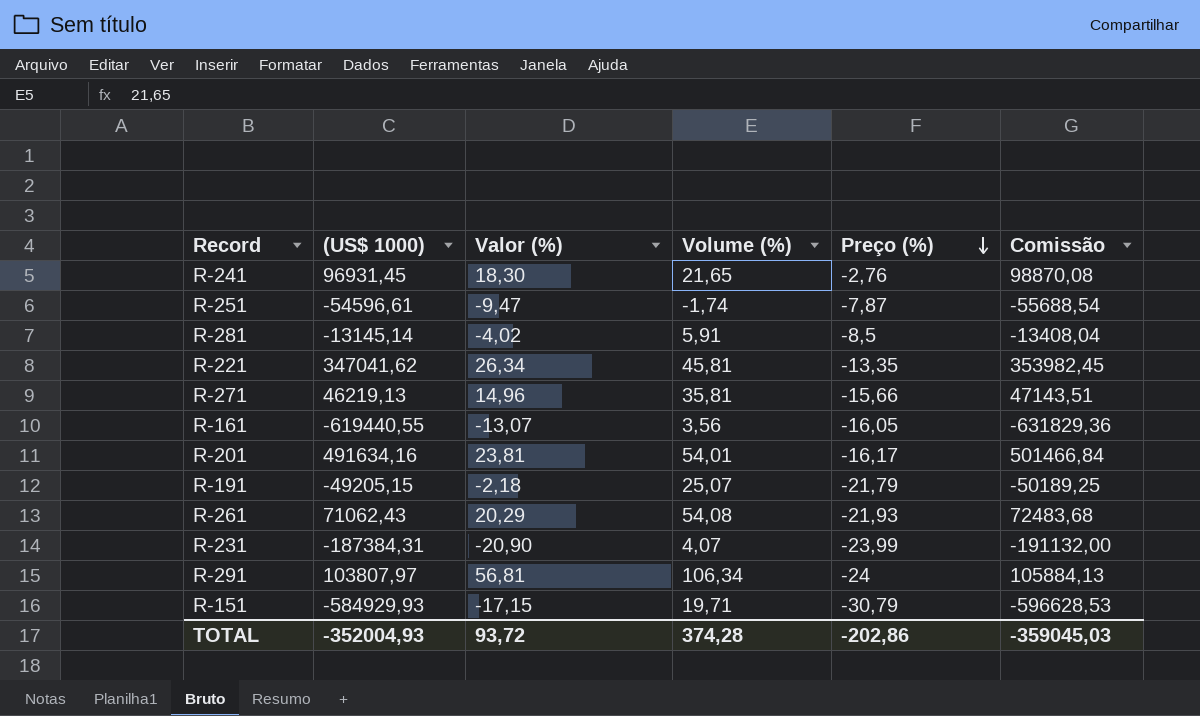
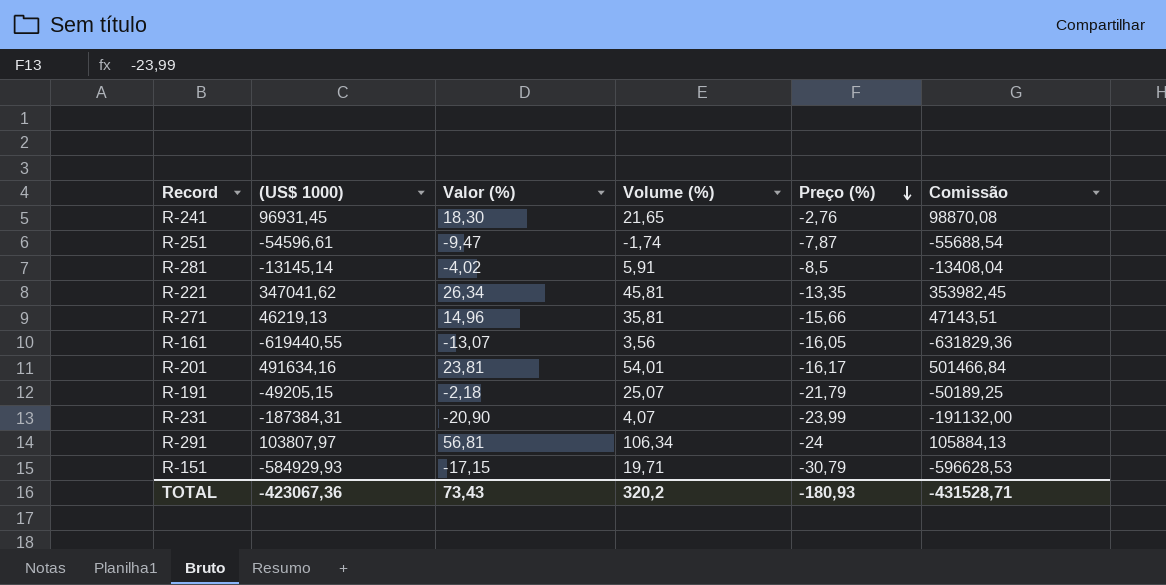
row R-261: 71062,43 | 20,29 | 54,08 | -21,93 | 72483,68 -> none
TOTAL | (US$ 1000): -352004,93 -> -423067,36
TOTAL | Valor (%): 93,72 -> 73,43
TOTAL | Volume (%): 374,28 -> 320,2
TOTAL | Preço (%): -202,86 -> -180,93
TOTAL | Comissão: -359045,03 -> -431528,71

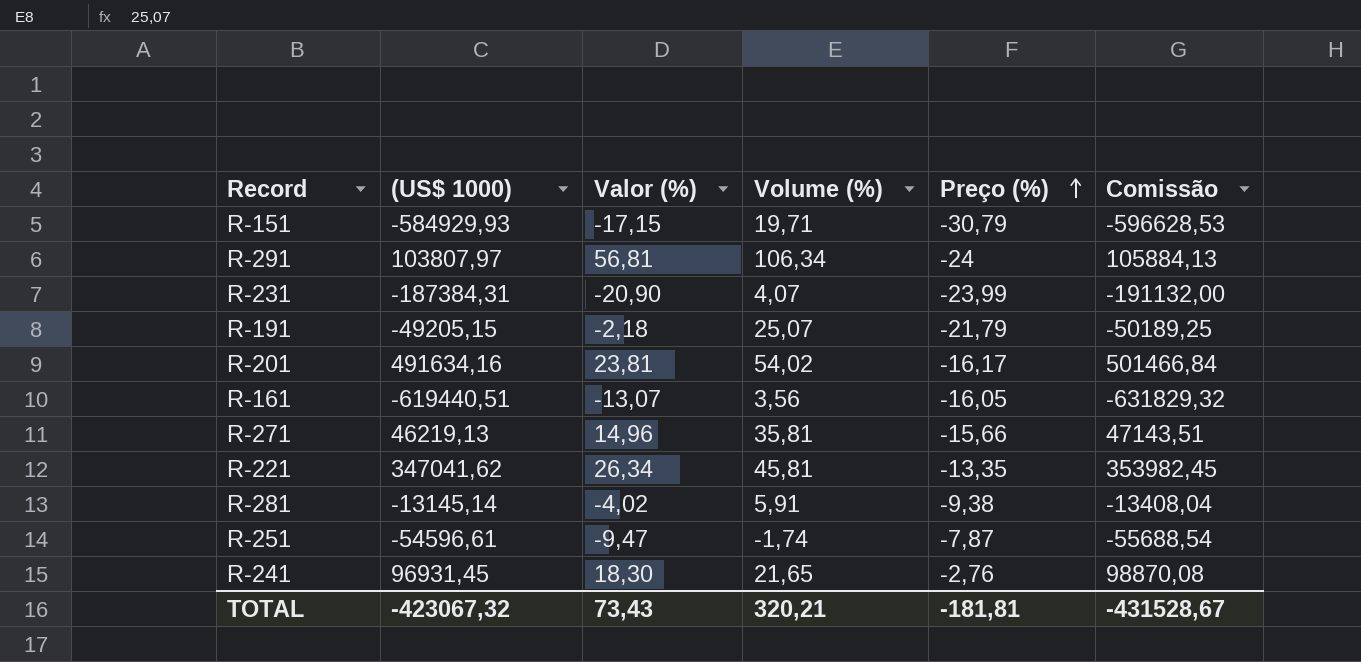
row order: Preço (%) descending -> Preço (%) ascending
R-201 | Volume (%): 54,01 -> 54,02
R-161 | (US$ 1000): -619440,55 -> -619440,51
R-161 | Comissão: -631829,36 -> -631829,32
R-281 | Preço (%): -8,5 -> -9,38
TOTAL | (US$ 1000): -423067,36 -> -423067,32
TOTAL | Volume (%): 320,2 -> 320,21
TOTAL | Preço (%): -180,93 -> -181,81
TOTAL | Comissão: -431528,71 -> -431528,67

